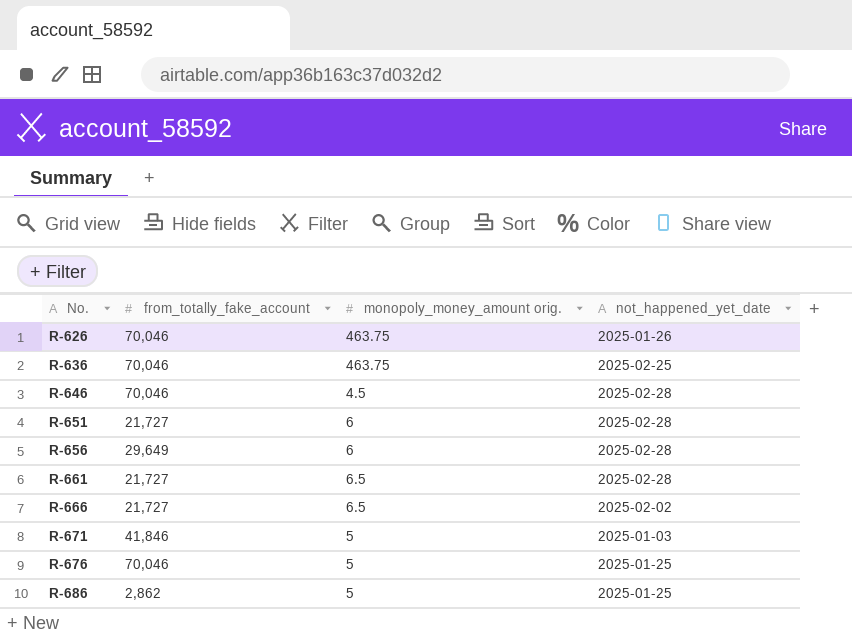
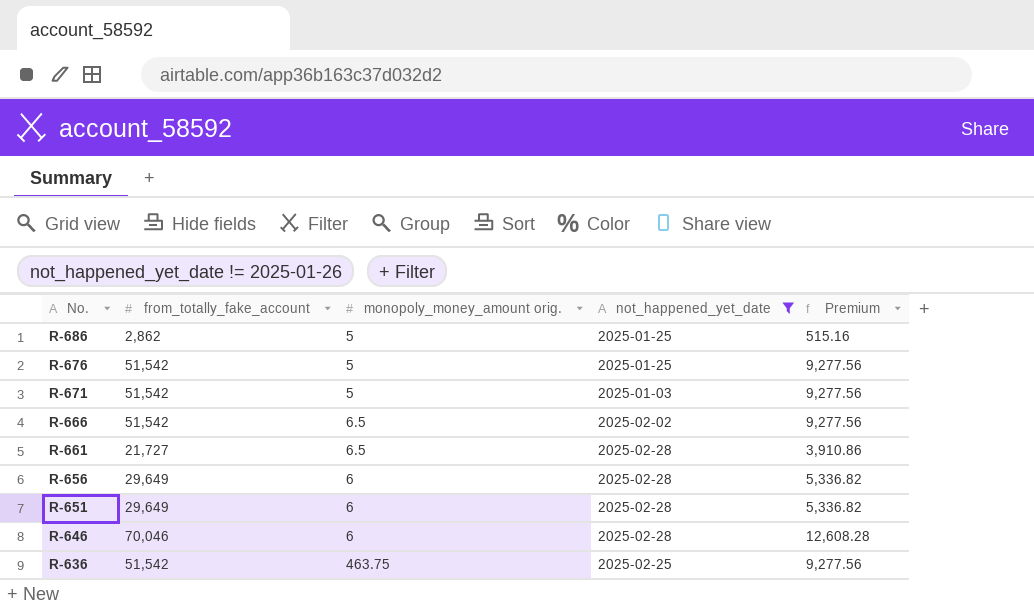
filter: none -> not_happened_yet_date != 2025-01-26
row order: No. ascending -> No. descending
column Premium | formula: none -> [from_totally_fake_account] * 0.18
R-676 | from_totally_fake_account: 70,046 -> 51,542
R-671 | from_totally_fake_account: 41,846 -> 51,542
R-666 | from_totally_fake_account: 21,727 -> 51,542
R-651 | from_totally_fake_account: 21,727 -> 29,649
R-646 | monopoly_money_amount orig.: 4.5 -> 6
R-636 | from_totally_fake_account: 70,046 -> 51,542

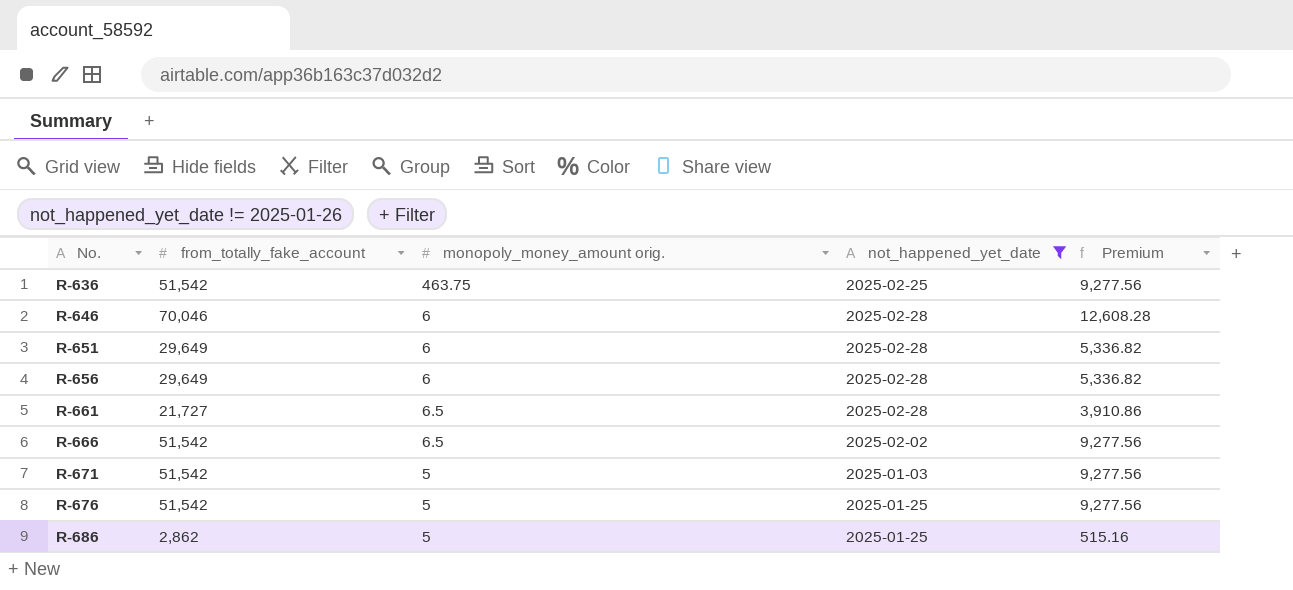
row order: No. descending -> No. ascending

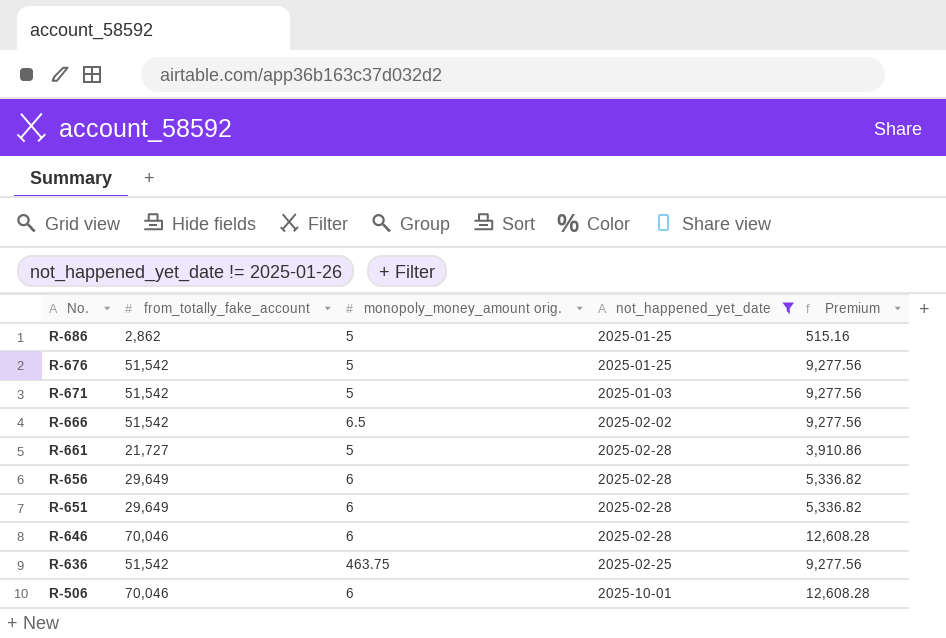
row order: No. ascending -> No. descending
R-661 | monopoly_money_amount orig.: 6.5 -> 5
row R-506: none -> 70,046 | 6 | 2025-10-01 | 12,608.28

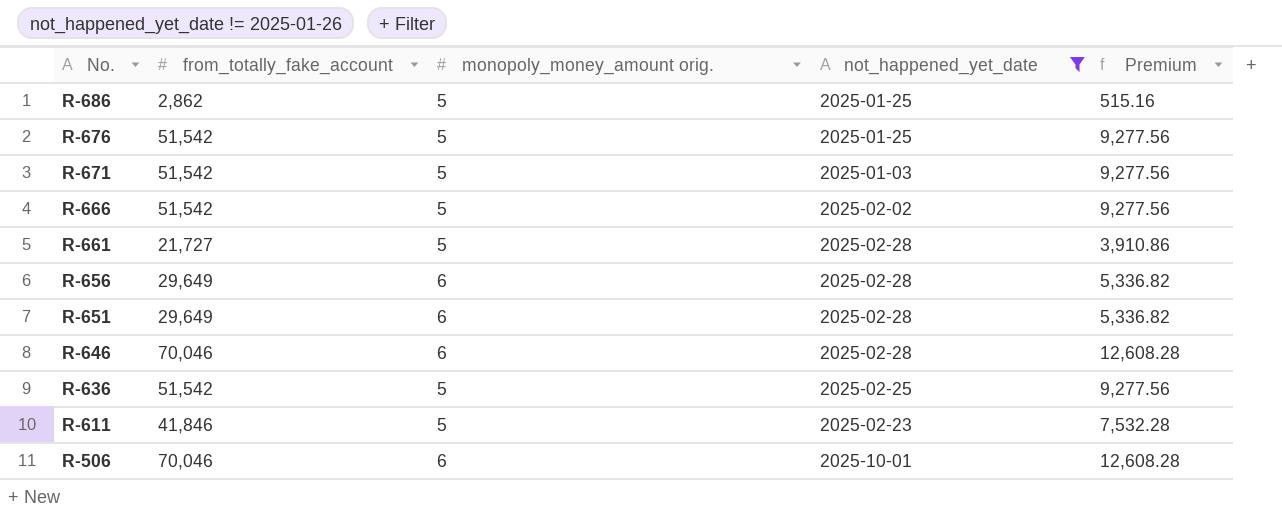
R-666 | monopoly_money_amount orig.: 6.5 -> 5
R-636 | monopoly_money_amount orig.: 463.75 -> 5
row R-611: none -> 41,846 | 5 | 2025-02-23 | 7,532.28

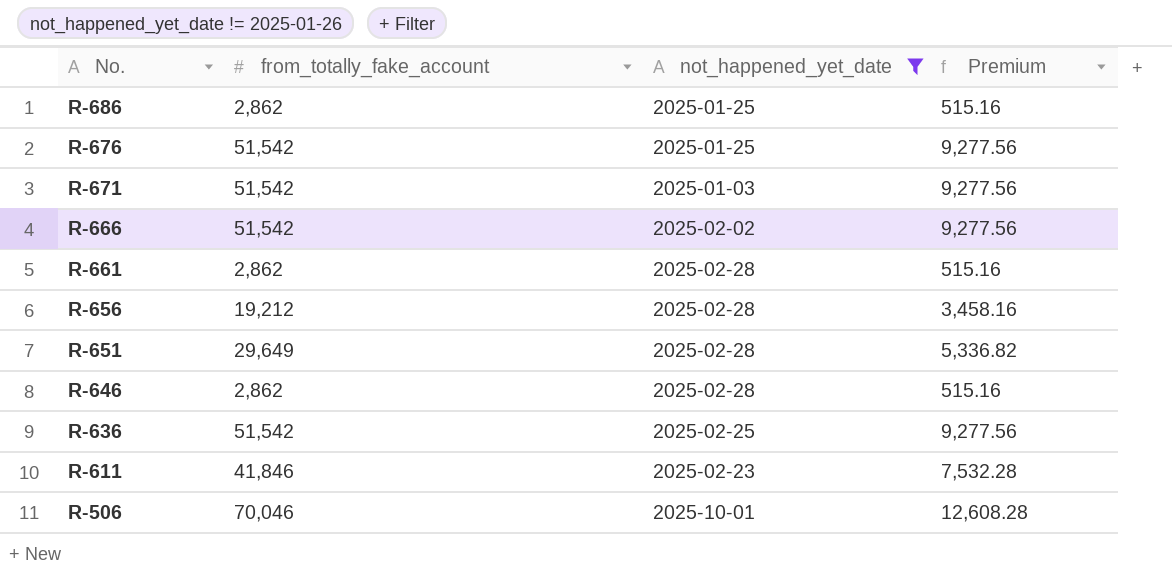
column monopoly_money_amount orig. | position: 3 -> none
R-661 | from_totally_fake_account: 21,727 -> 2,862
R-661 | Premium: 3,910.86 -> 515.16
R-656 | from_totally_fake_account: 29,649 -> 19,212
R-656 | Premium: 5,336.82 -> 3,458.16
R-646 | from_totally_fake_account: 70,046 -> 2,862
R-646 | Premium: 12,608.28 -> 515.16

